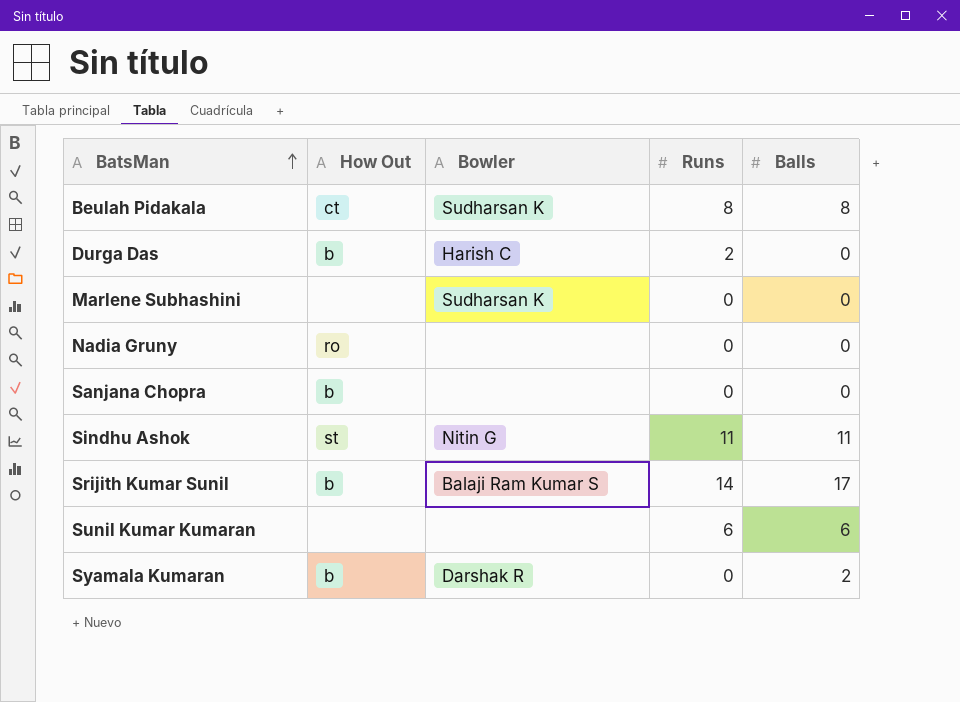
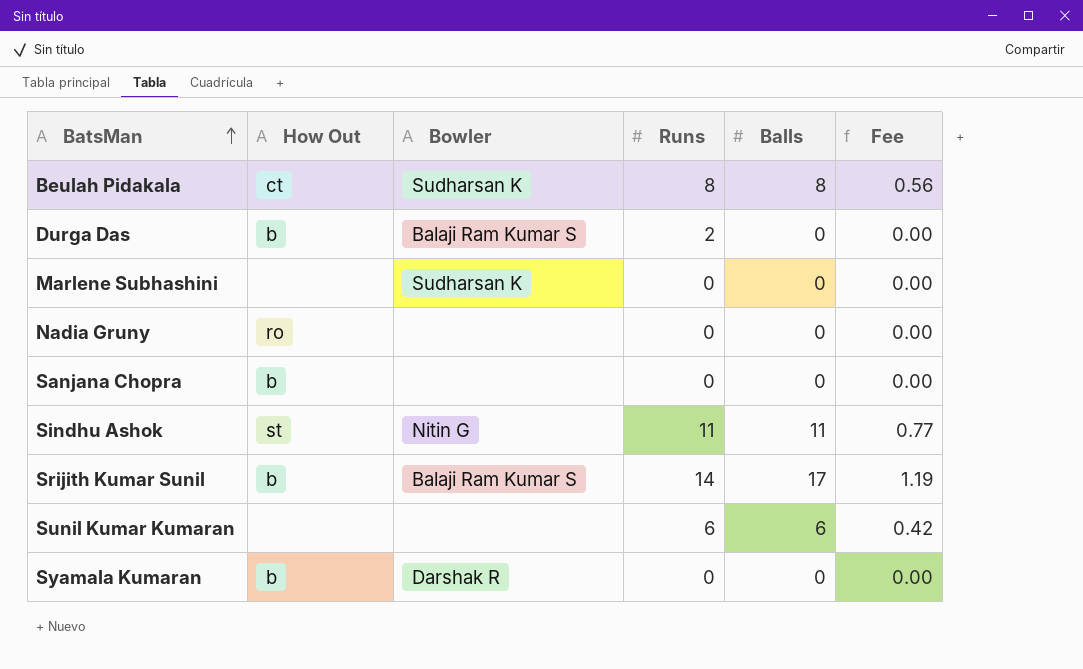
column Fee | formula: none -> [Balls] * 0.07
Durga Das | Bowler: Harish C -> Balaji Ram Kumar S
Syamala Kumaran | Balls: 2 -> 0

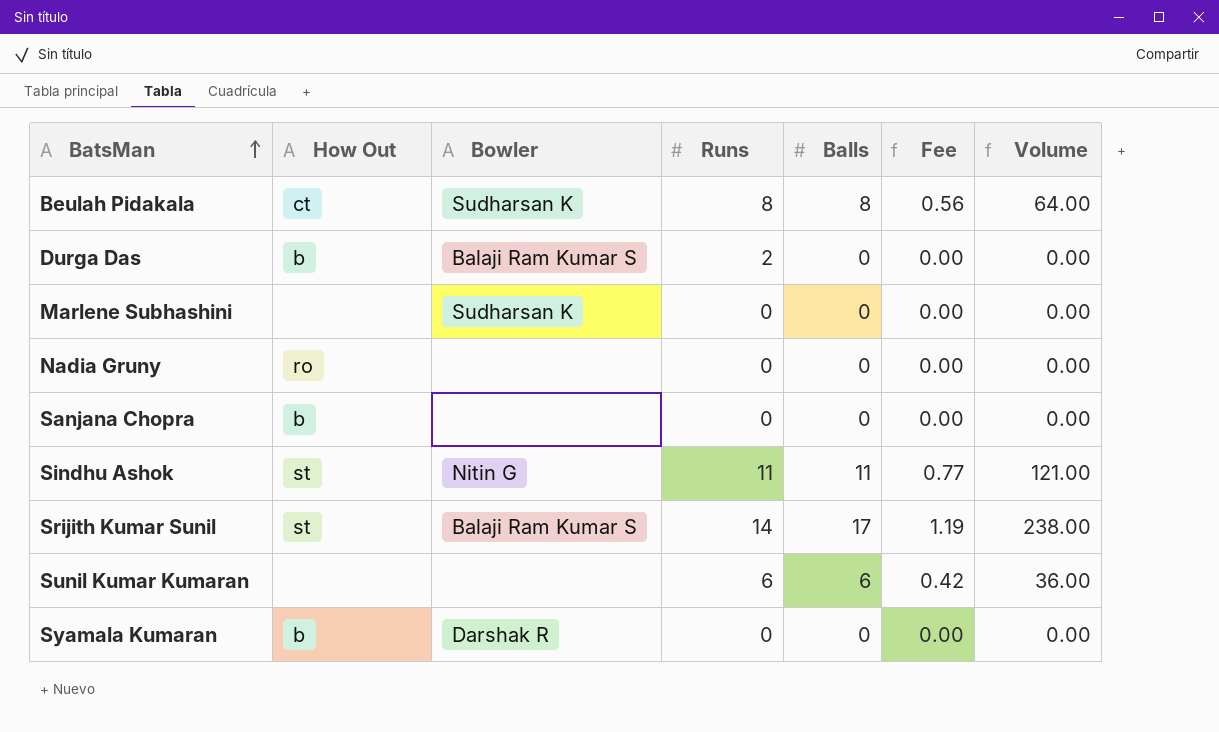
column Volume | formula: none -> [Runs] * [Balls]
Srijith Kumar Sunil | How Out: b -> st

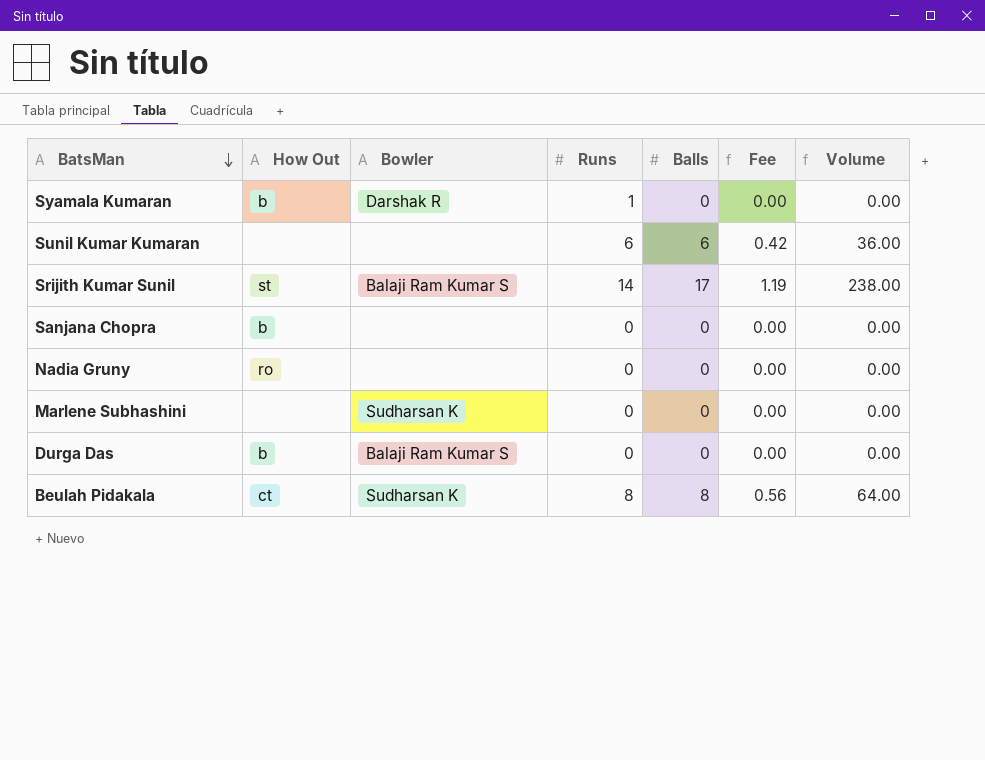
row order: BatsMan ascending -> BatsMan descending
row Sindhu Ashok: st | Nitin G | 11 | 11 | 0.77 | 121.00 -> none
Syamala Kumaran | Runs: 0 -> 1
Durga Das | Runs: 2 -> 0

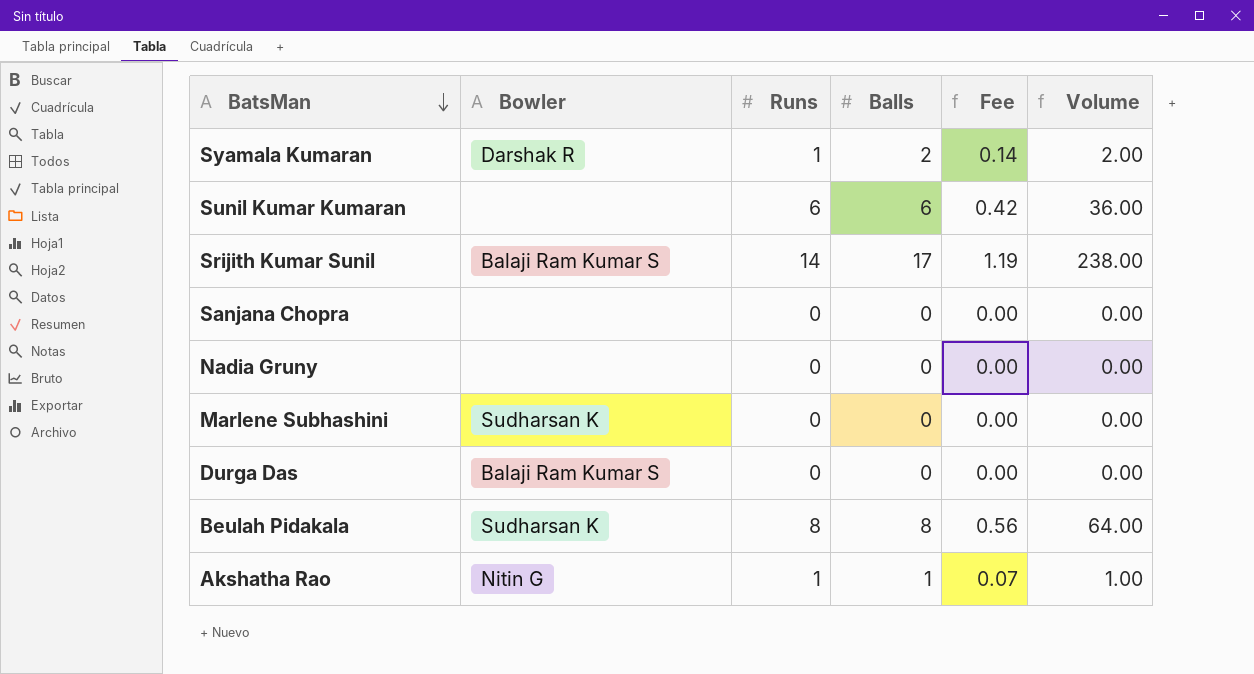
column How Out | position: 2 -> none
Syamala Kumaran | Balls: 0 -> 2
Syamala Kumaran | Fee: 0.00 -> 0.14
Syamala Kumaran | Volume: 0.00 -> 2.00
row Akshatha Rao: none -> Nitin G | 1 | 1 | 0.07 | 1.00

